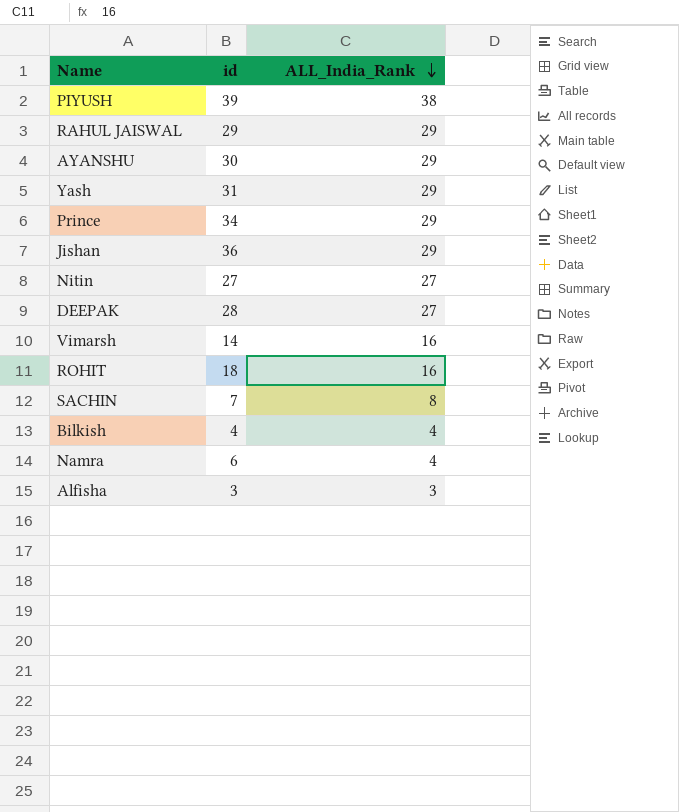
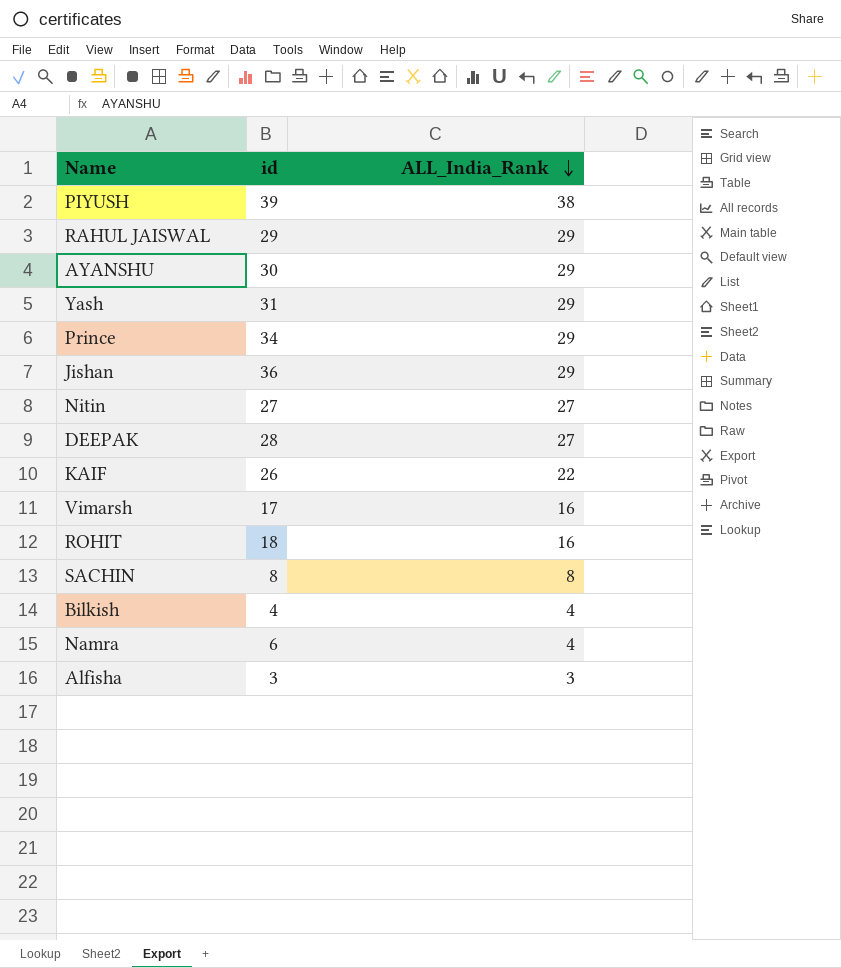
row KAIF: none -> 26 | 22
Vimarsh | id: 14 -> 17
SACHIN | id: 7 -> 8

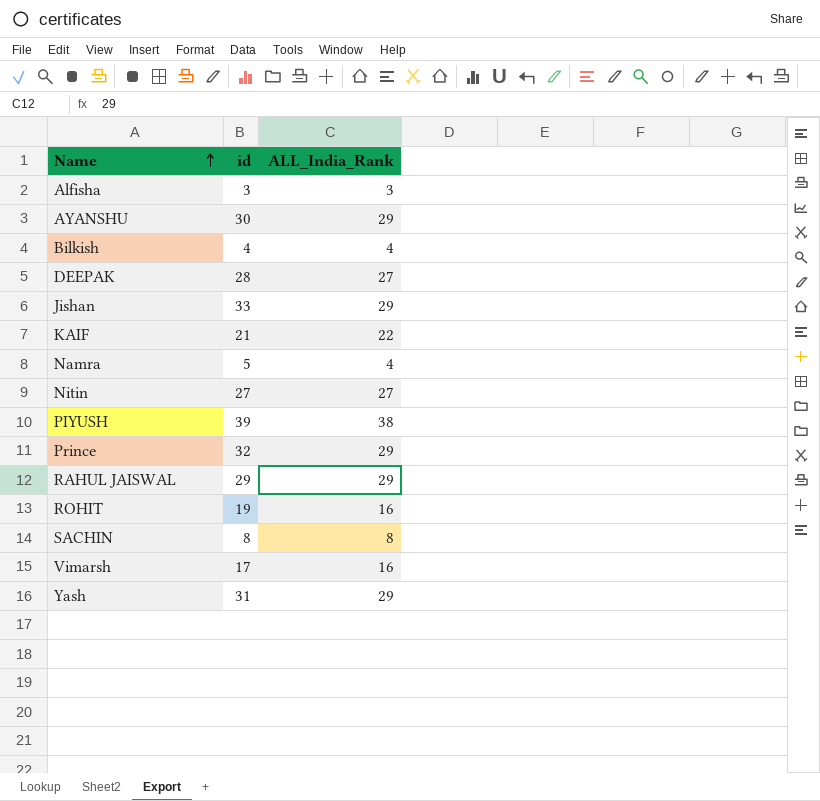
row order: ALL_India_Rank descending -> Name ascending
Jishan | id: 36 -> 33
KAIF | id: 26 -> 21
Namra | id: 6 -> 5
Prince | id: 34 -> 32
ROHIT | id: 18 -> 19

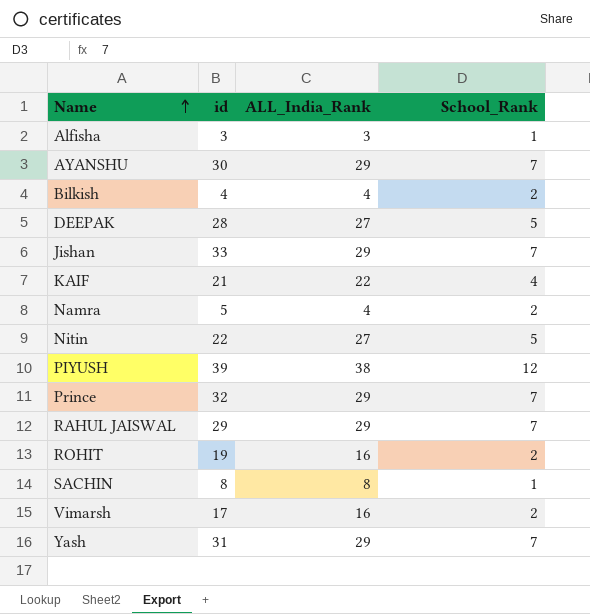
column School_Rank | position: none -> 4
Nitin | id: 27 -> 22

